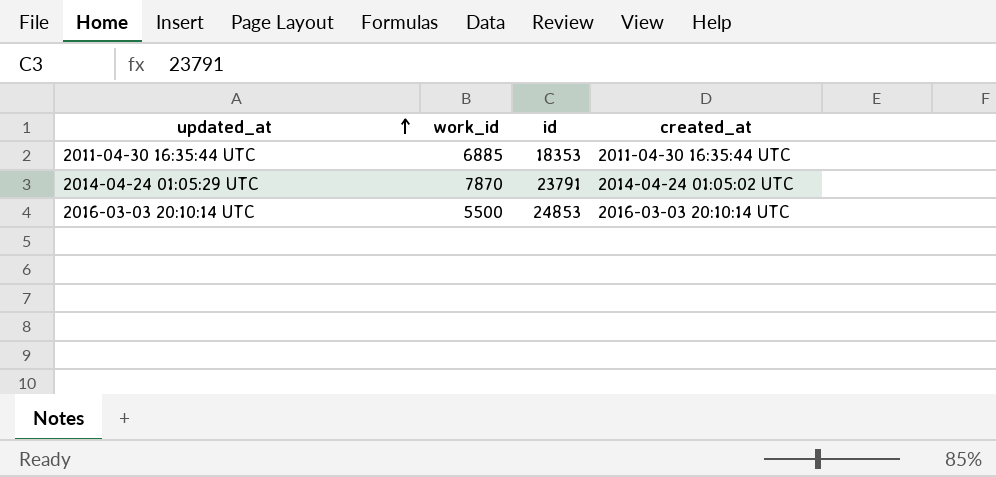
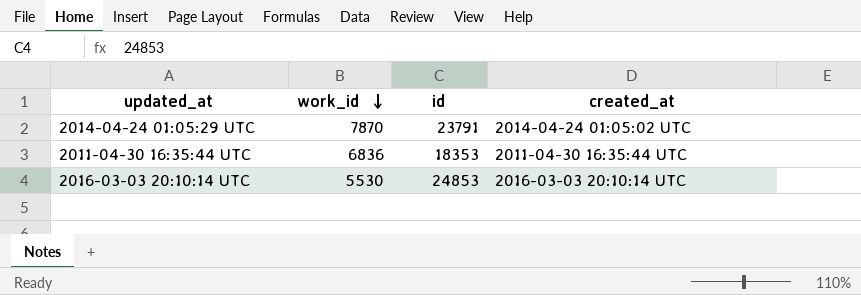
row order: updated_at ascending -> work_id descending
2011-04-30 16:35:44 UTC | work_id: 6885 -> 6836
2016-03-03 20:10:14 UTC | work_id: 5500 -> 5530

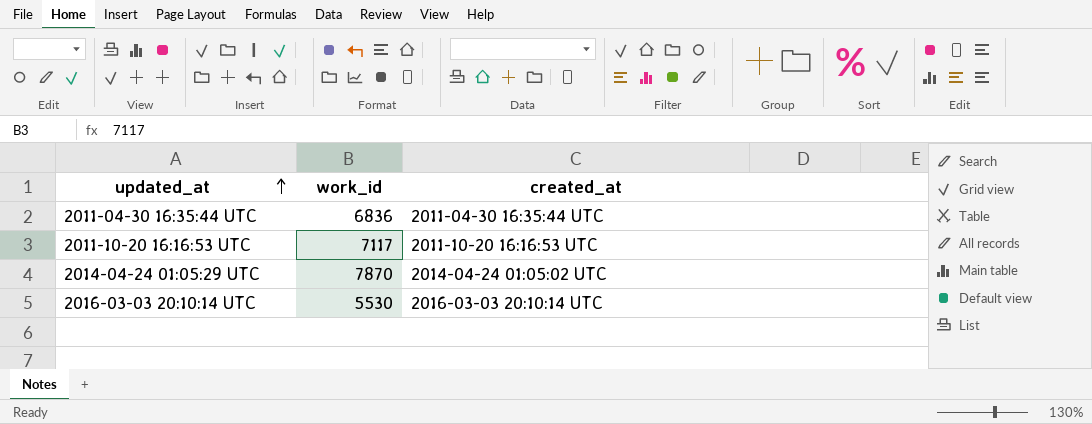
row order: work_id descending -> updated_at ascending
column id | position: 3 -> none
row 2011-10-20 16:16:53 UTC: none -> 7117 | 2011-10-20 16:16:53 UTC

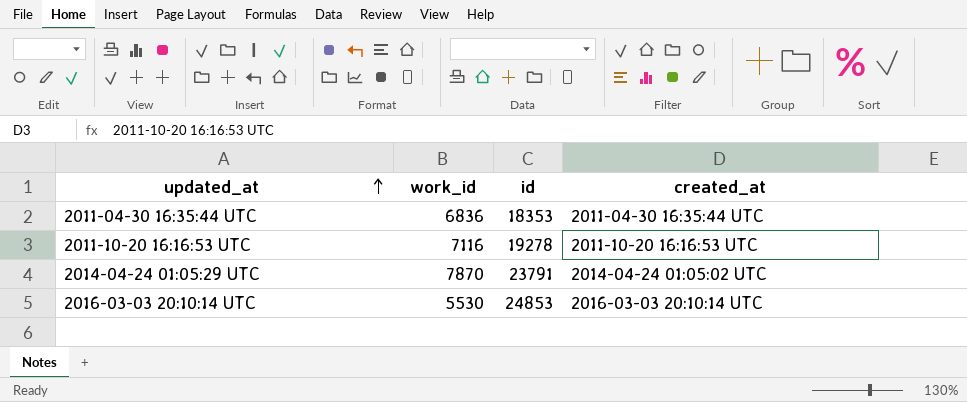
column id | position: none -> 3
2011-10-20 16:16:53 UTC | work_id: 7117 -> 7116

